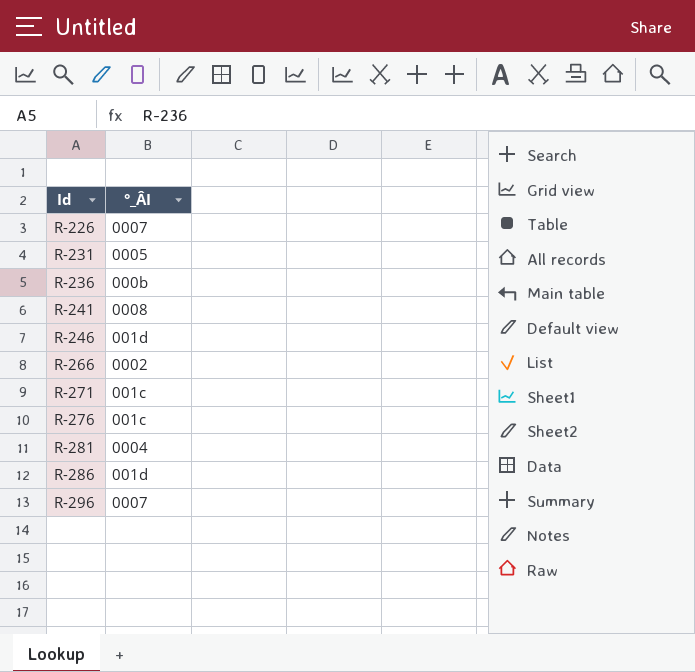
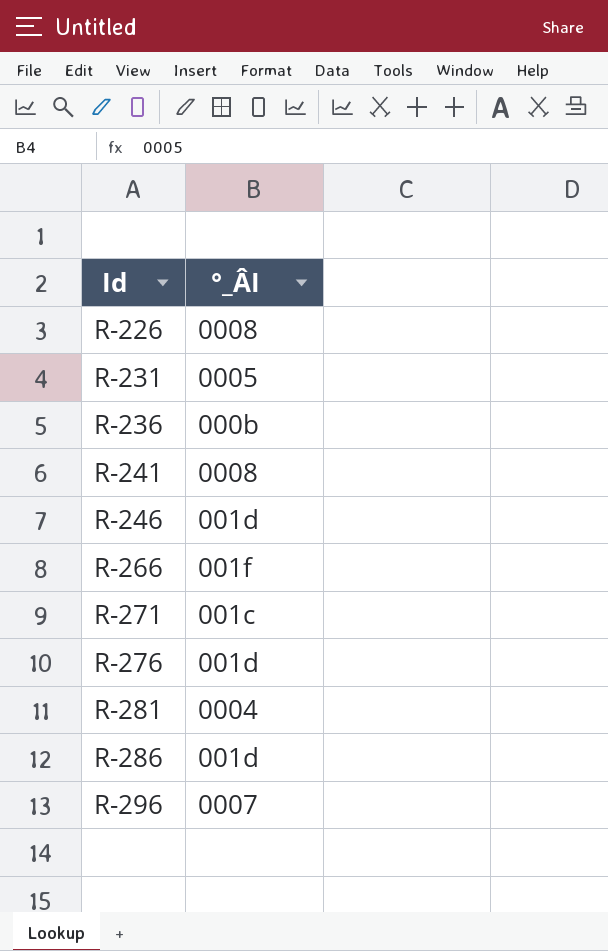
R-226 | °_ÂI: 0007 -> 0008
R-266 | °_ÂI: 0002 -> 001f
R-276 | °_ÂI: 001c -> 001d

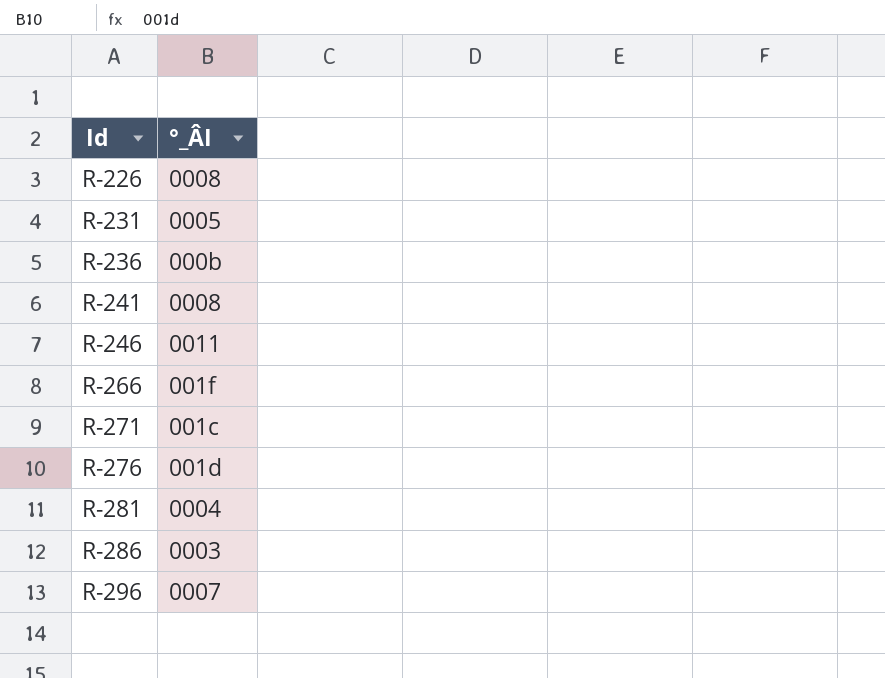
R-246 | °_ÂI: 001d -> 0011
R-286 | °_ÂI: 001d -> 0003

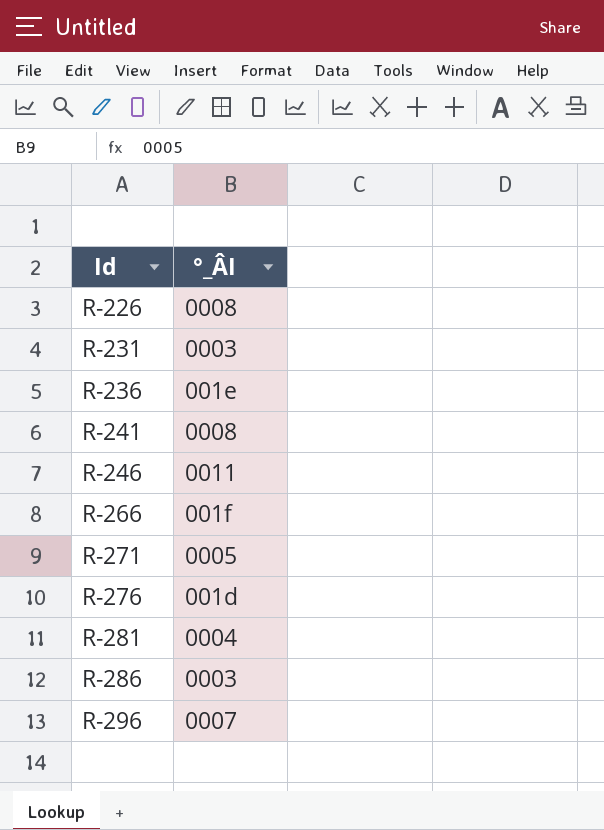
R-231 | °_ÂI: 0005 -> 0003
R-236 | °_ÂI: 000b -> 001e
R-271 | °_ÂI: 001c -> 0005

